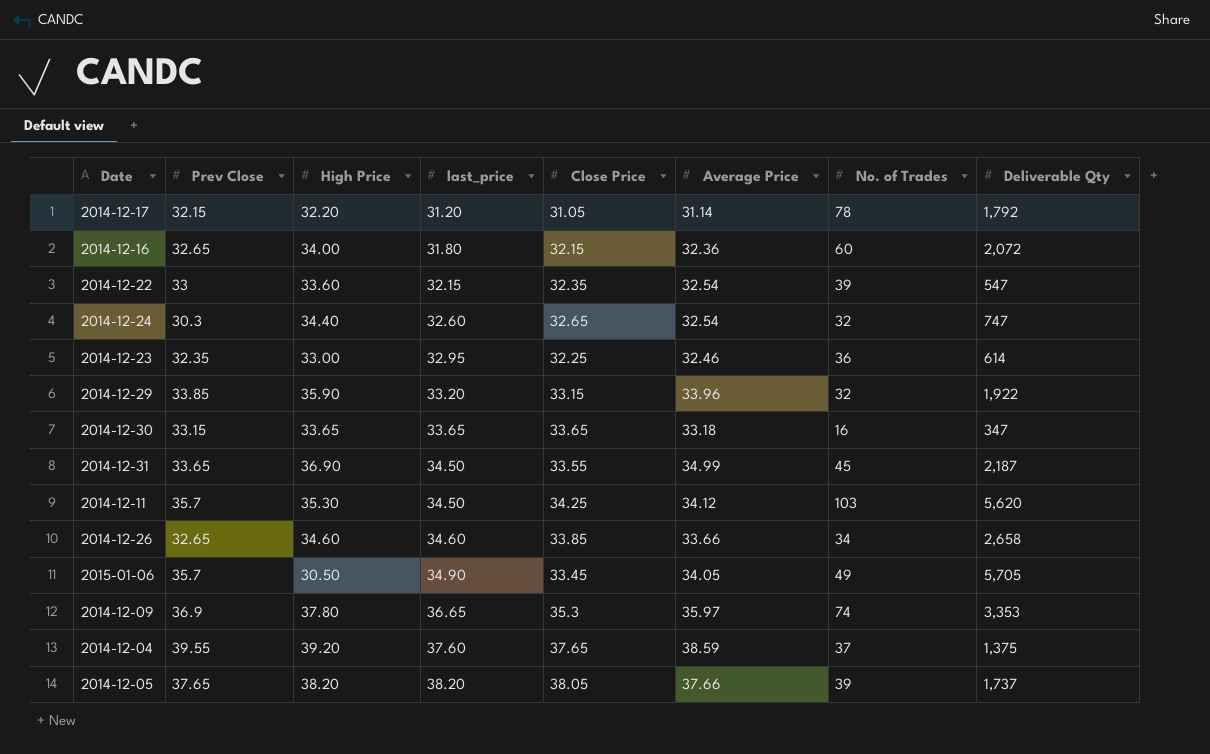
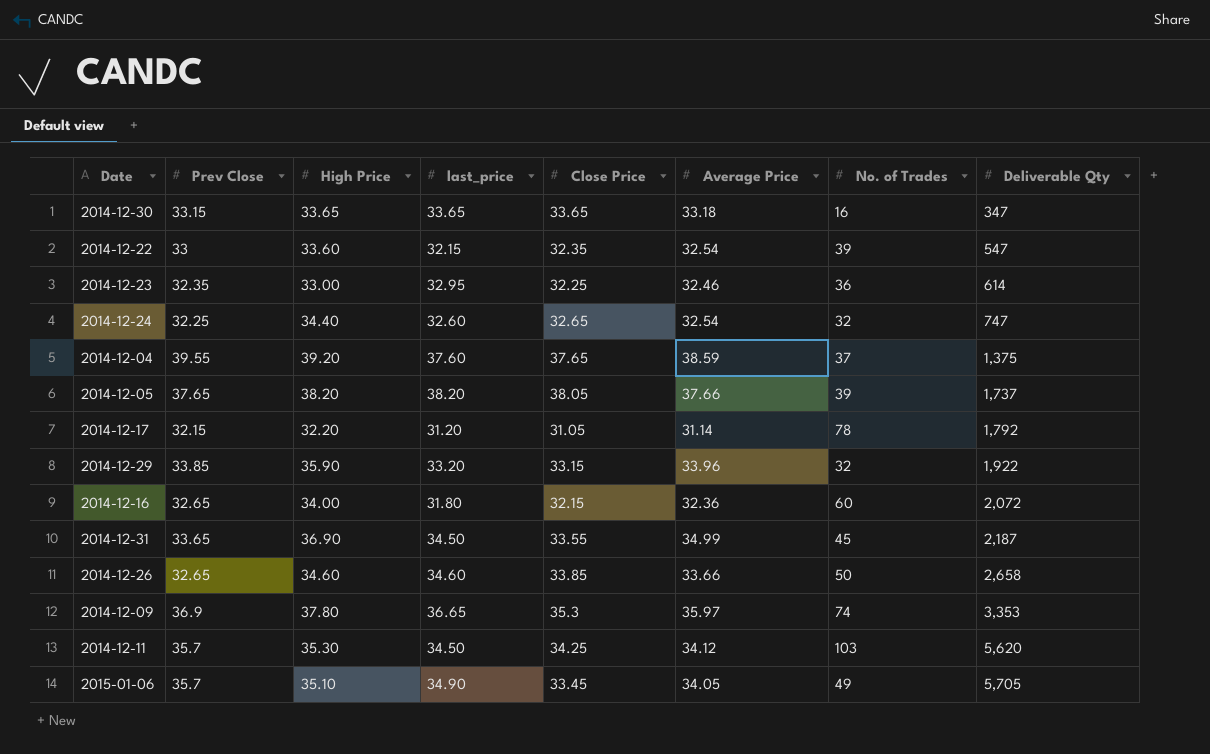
row order: last_price ascending -> Deliverable Qty ascending
2014-12-24 | Prev Close: 30.3 -> 32.25
2014-12-26 | No. of Trades: 34 -> 50
2015-01-06 | High Price: 30.50 -> 35.10

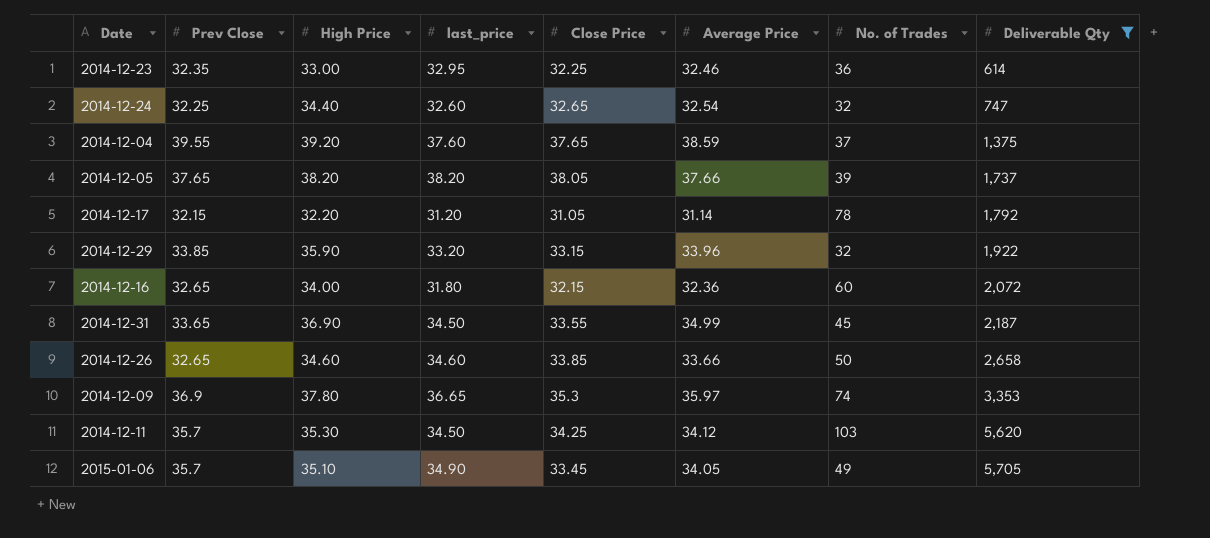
filter: none -> Deliverable Qty >= 614

